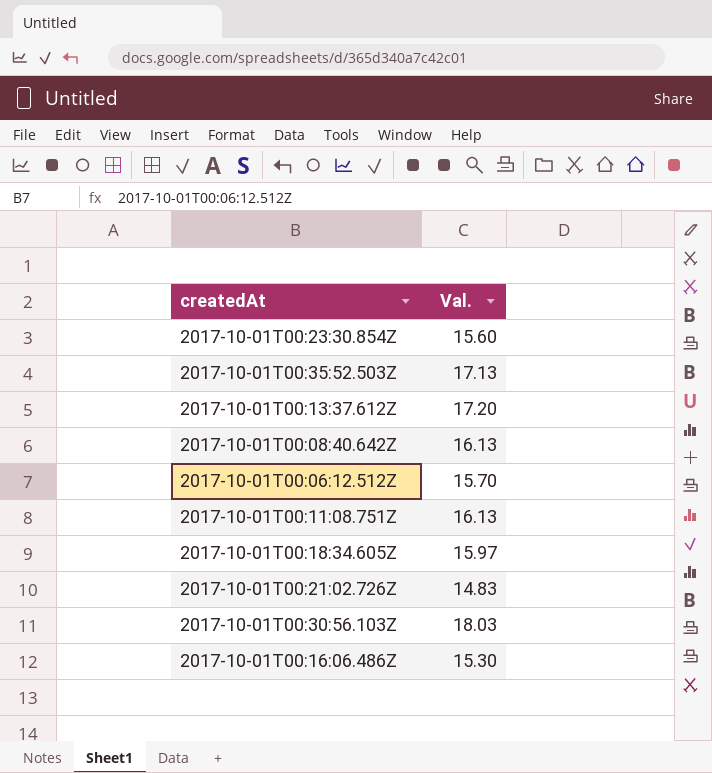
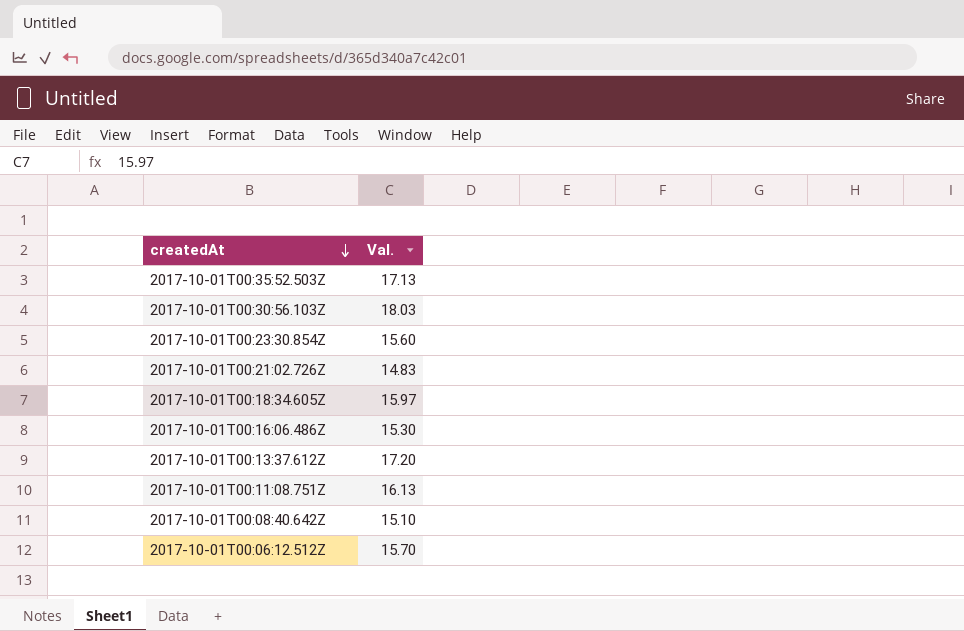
row order: none -> createdAt descending
2017-10-01T00:08:40.642Z | Val.: 16.13 -> 15.10

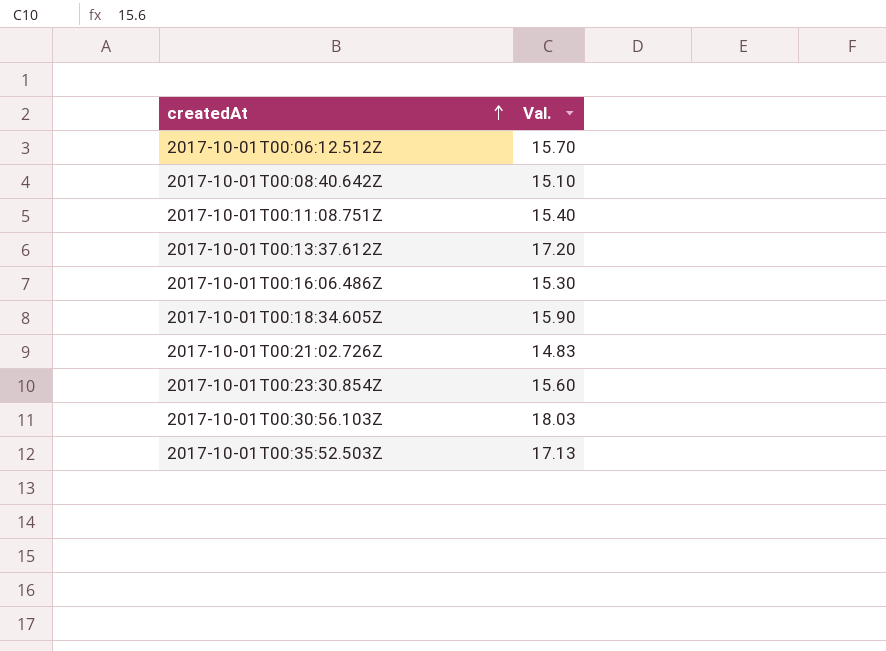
row order: createdAt descending -> createdAt ascending
2017-10-01T00:11:08.751Z | Val.: 16.13 -> 15.40
2017-10-01T00:18:34.605Z | Val.: 15.97 -> 15.90

